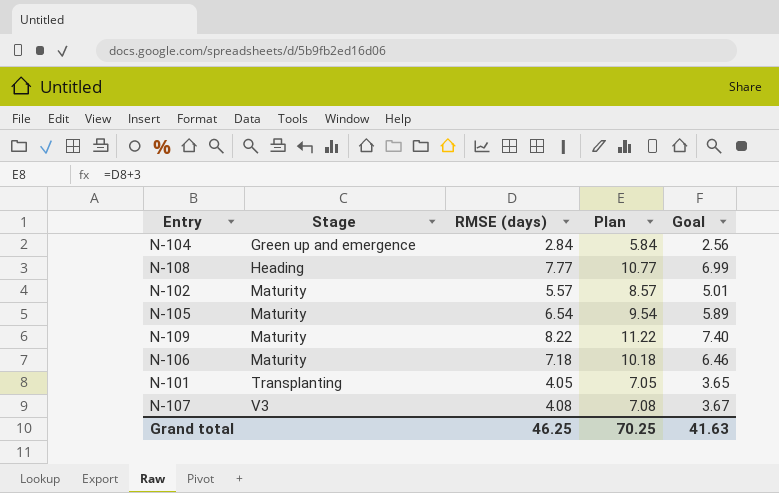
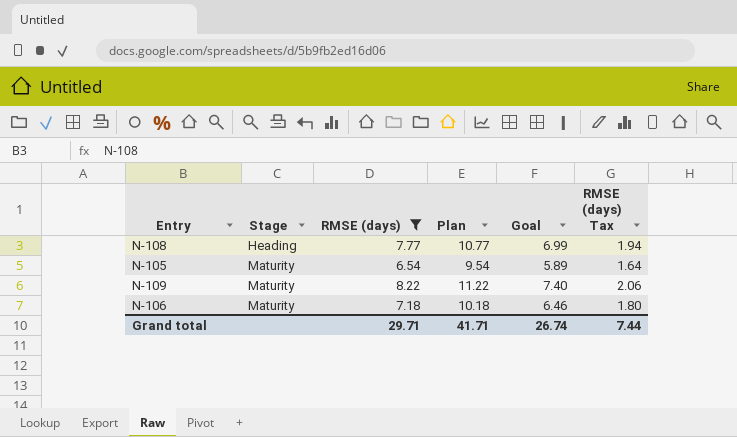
filter: none -> RMSE (days) >= 6.54
column RMSE (days) Tax | formula: none -> [RMSE (days)] * 0.25
Grand total | RMSE (days): 46.25 -> 29.71
Grand total | Plan: 70.25 -> 41.71
Grand total | Goal: 41.63 -> 26.74

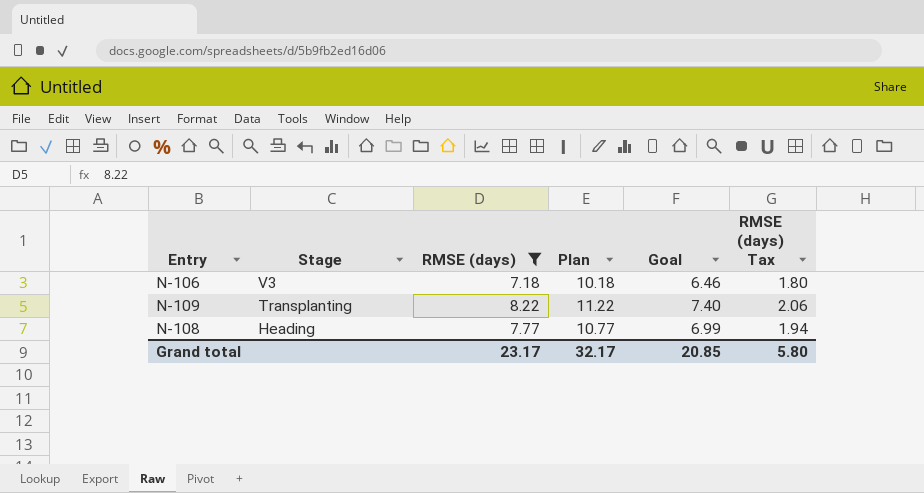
row order: Stage ascending -> Stage descending
row N-105: Maturity | 6.54 | 9.54 | 5.89 | 1.64 -> none
N-106 | Stage: Maturity -> V3
N-109 | Stage: Maturity -> Transplanting
Grand total | RMSE (days): 29.71 -> 23.17
Grand total | Plan: 41.71 -> 32.17
Grand total | Goal: 26.74 -> 20.85
Grand total | RMSE (days) Tax: 7.44 -> 5.80

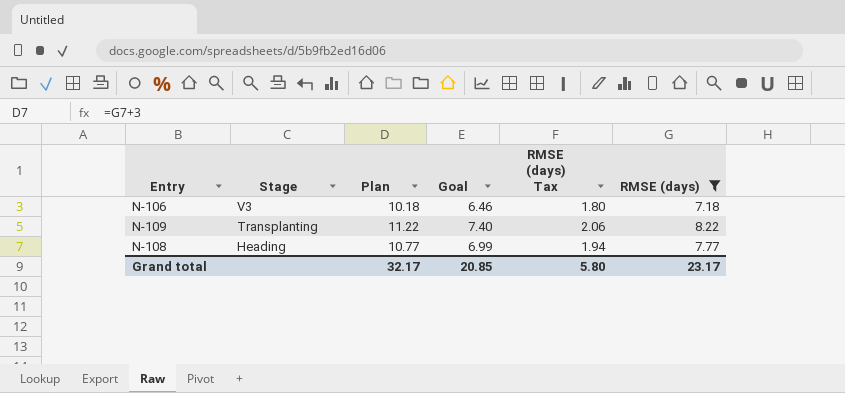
column RMSE (days) | position: 3 -> 6

